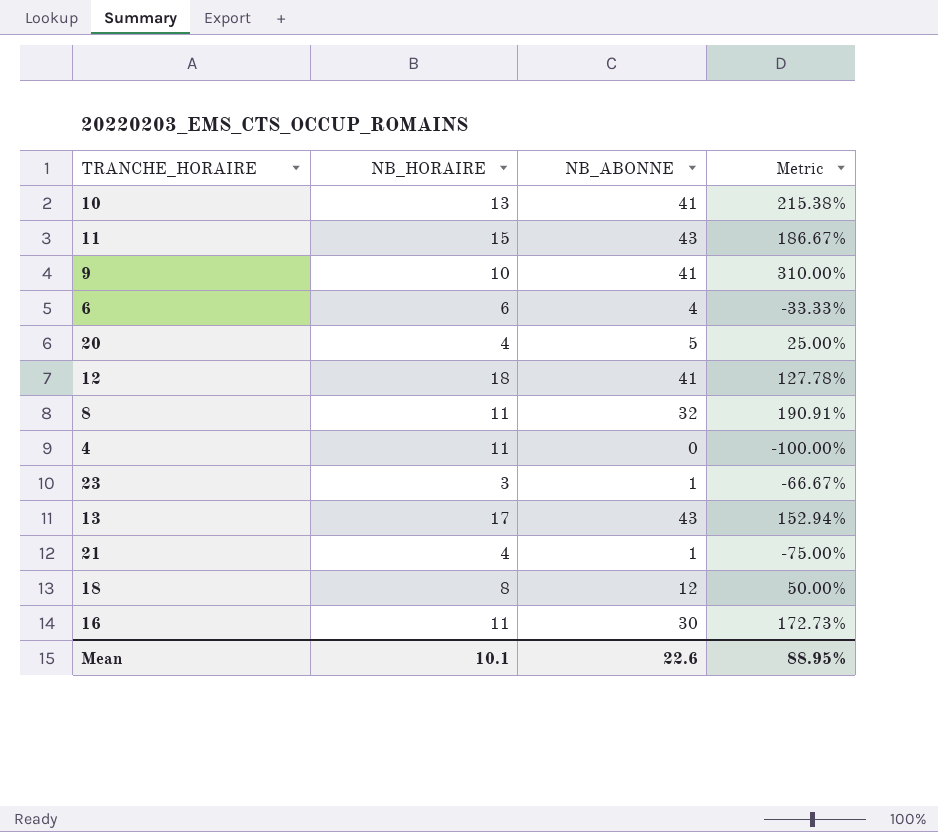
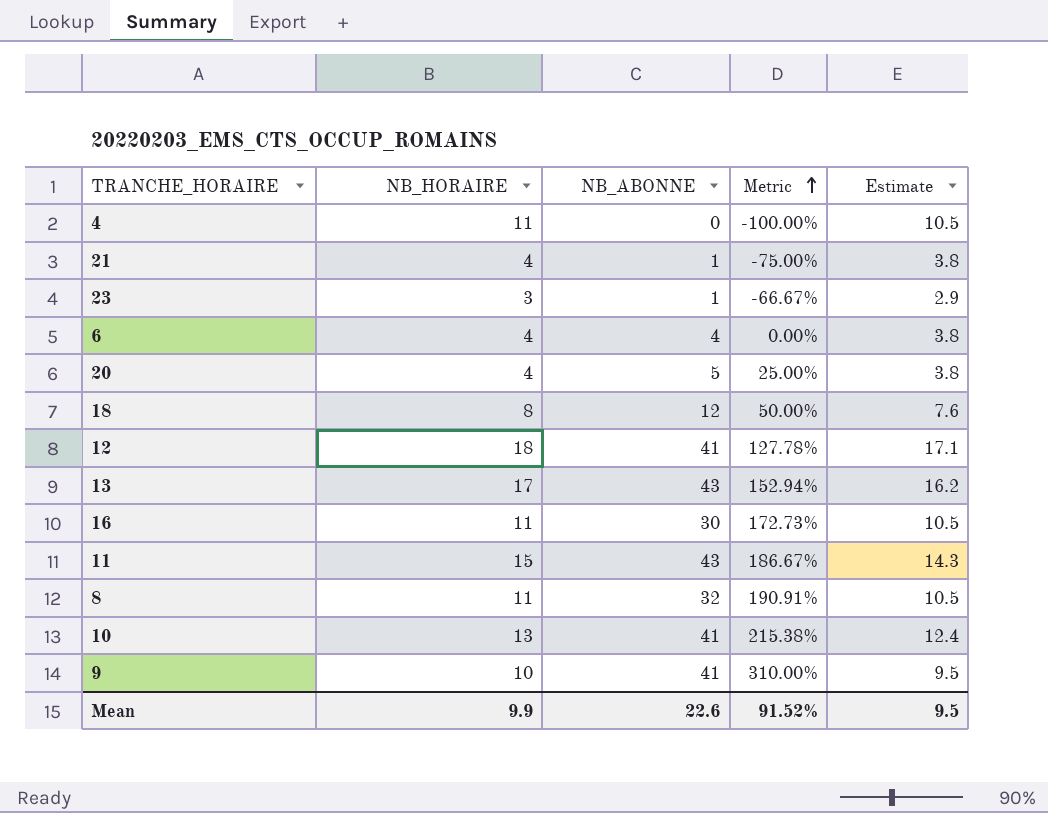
row order: none -> Metric ascending
column Estimate | formula: none -> [NB_HORAIRE] * 0.95
6 | NB_HORAIRE: 6 -> 4
6 | Metric: -33.33% -> 0.00%
Mean | NB_HORAIRE: 10.1 -> 9.9
Mean | Metric: 88.95% -> 91.52%

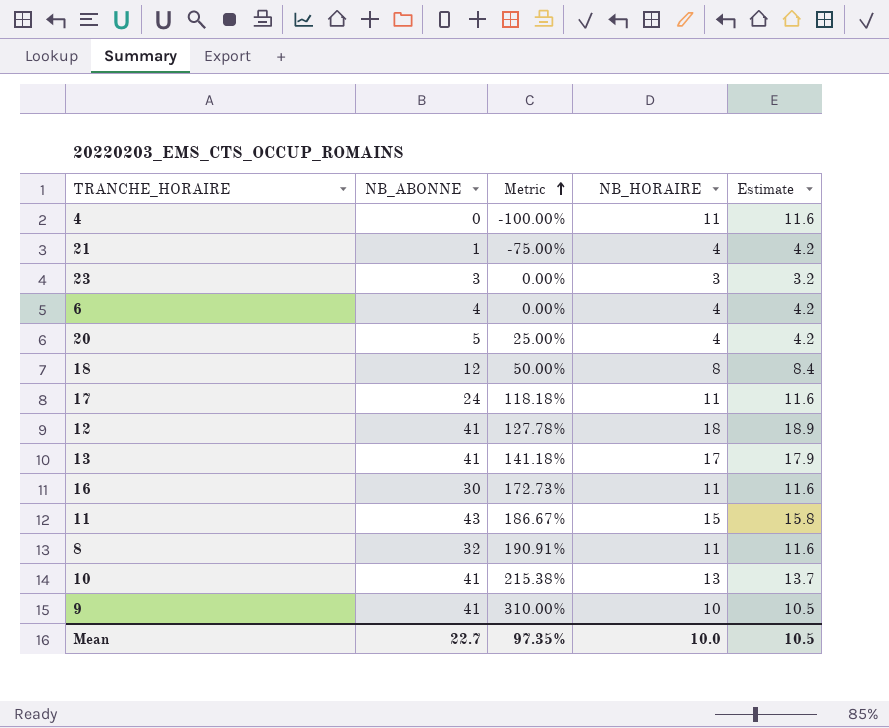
column NB_HORAIRE | position: 2 -> 4
column Estimate | formula: [NB_HORAIRE] * 0.95 -> [NB_HORAIRE] * 1.05
23 | NB_ABONNE: 1 -> 3
23 | Metric: -66.67% -> 0.00%
row 17: none -> 24 | 118.18% | 11 | 11.6
13 | NB_ABONNE: 43 -> 41
13 | Metric: 152.94% -> 141.18%
Mean | NB_ABONNE: 22.6 -> 22.7
Mean | Metric: 91.52% -> 97.35%
Mean | NB_HORAIRE: 9.9 -> 10.0
Mean | Estimate: 9.5 -> 10.5

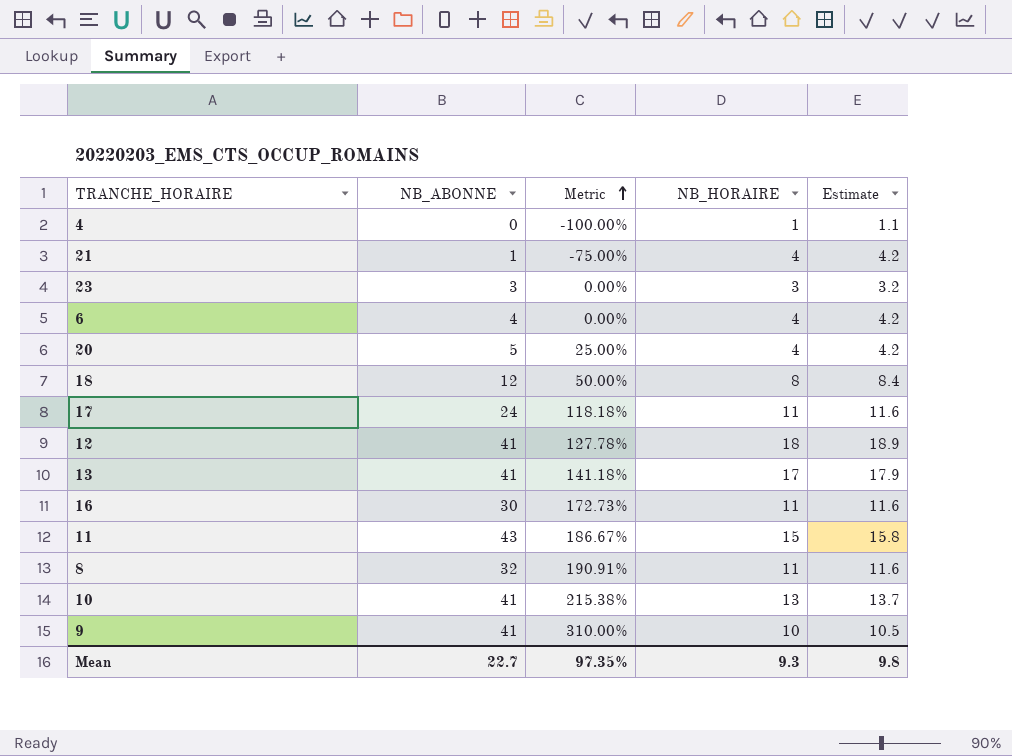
4 | NB_HORAIRE: 11 -> 1
4 | Estimate: 11.6 -> 1.1
Mean | NB_HORAIRE: 10.0 -> 9.3
Mean | Estimate: 10.5 -> 9.8

